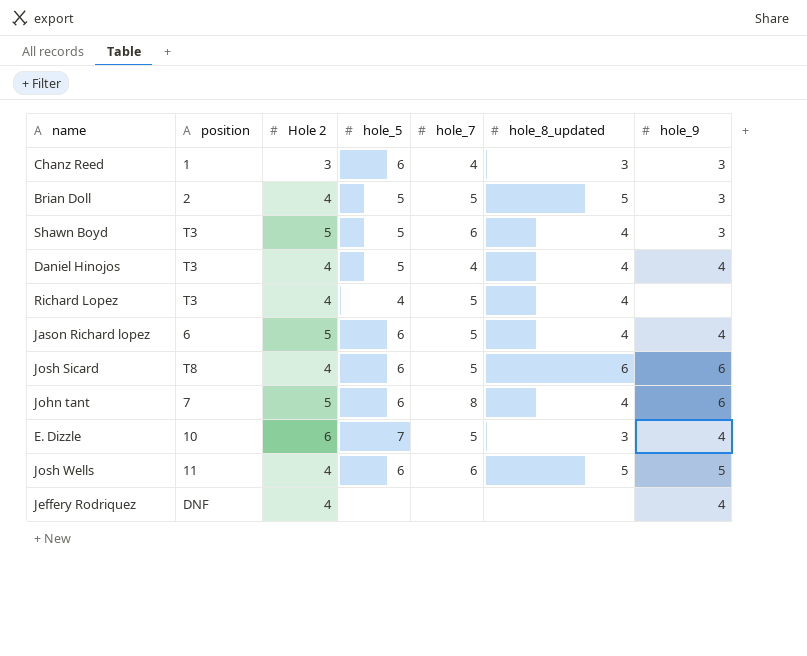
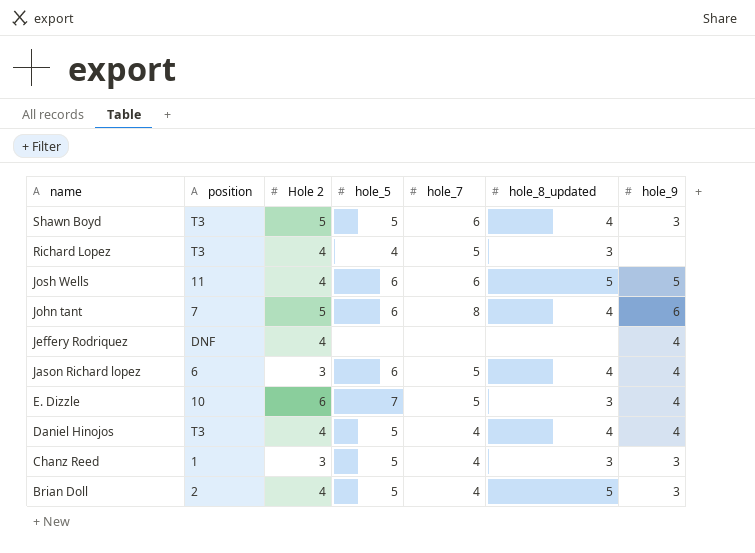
row order: none -> name descending
row Josh Sicard: T8 | 4 | 6 | 5 | 6 | 6 -> none
Richard Lopez | hole_8_updated: 4 -> 3
Jason Richard lopez | Hole 2: 5 -> 3
Chanz Reed | hole_5: 6 -> 5
Brian Doll | hole_7: 5 -> 4

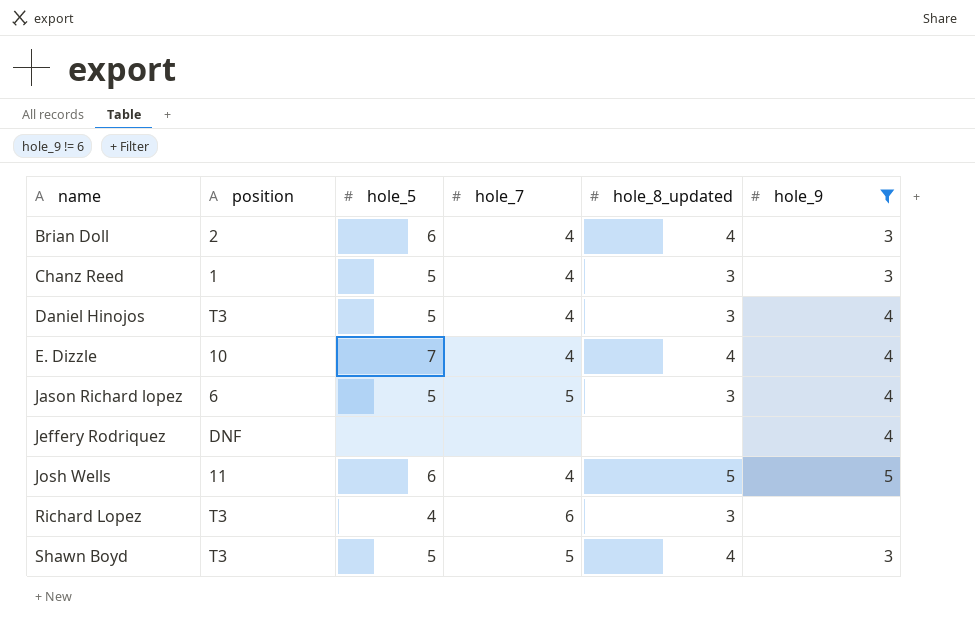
filter: none -> hole_9 != 6
row order: name descending -> name ascending
column Hole 2 | position: 3 -> none
Brian Doll | hole_5: 5 -> 6
Brian Doll | hole_8_updated: 5 -> 4
Daniel Hinojos | hole_8_updated: 4 -> 3
E. Dizzle | hole_7: 5 -> 4
E. Dizzle | hole_8_updated: 3 -> 4
Jason Richard lopez | hole_5: 6 -> 5
Jason Richard lopez | hole_8_updated: 4 -> 3
Josh Wells | hole_7: 6 -> 4
Richard Lopez | hole_7: 5 -> 6
Shawn Boyd | hole_7: 6 -> 5

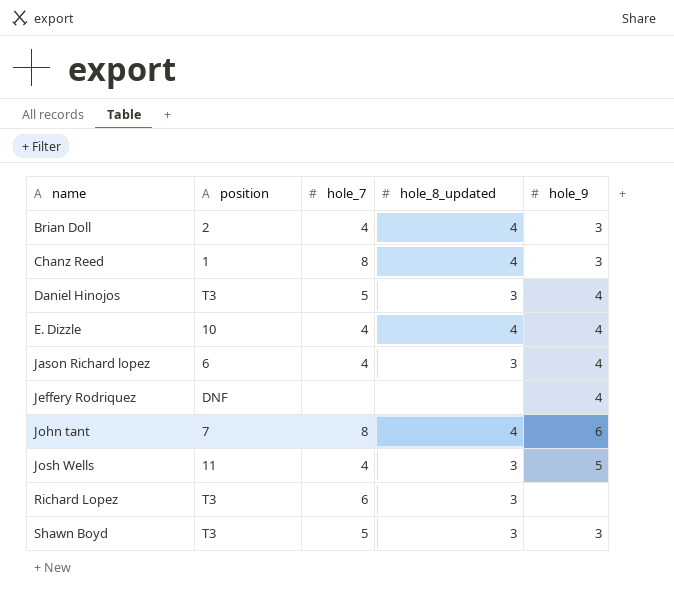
filter: hole_9 != 6 -> none
column hole_5 | position: 3 -> none
Chanz Reed | hole_7: 4 -> 8
Chanz Reed | hole_8_updated: 3 -> 4
Daniel Hinojos | hole_7: 4 -> 5
Jason Richard lopez | hole_7: 5 -> 4
Josh Wells | hole_8_updated: 5 -> 3
Shawn Boyd | hole_8_updated: 4 -> 3

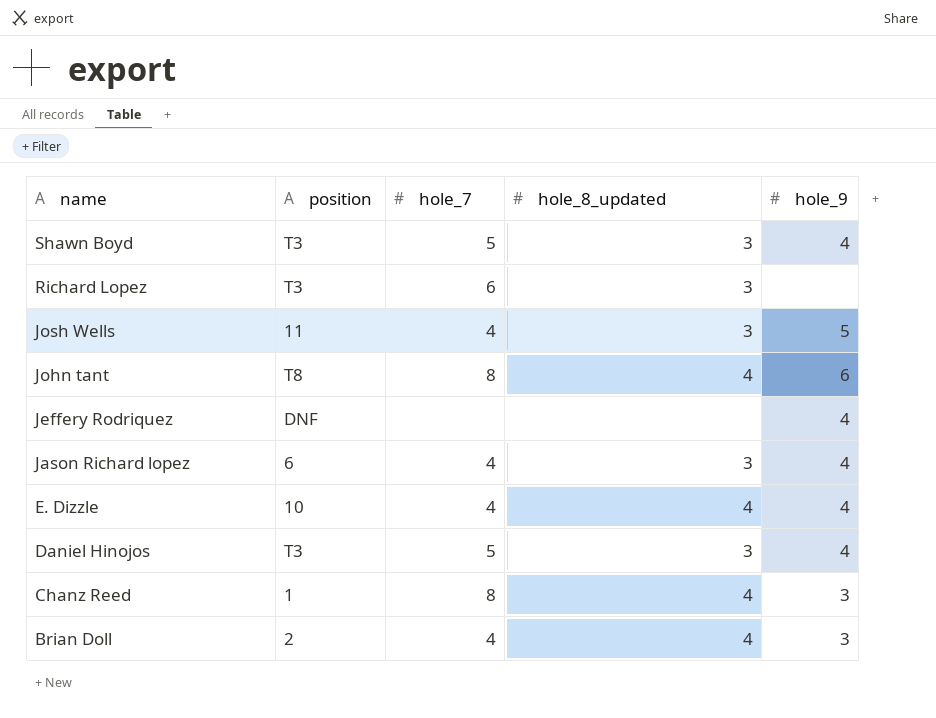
row order: name ascending -> name descending
Shawn Boyd | hole_9: 3 -> 4
John tant | position: 7 -> T8

